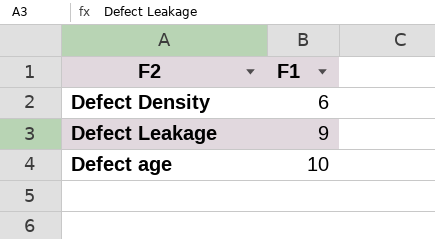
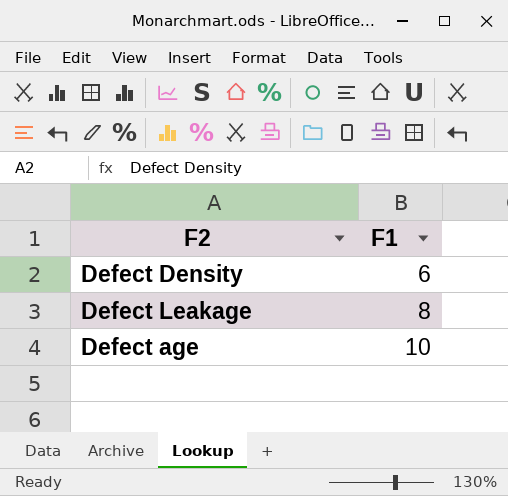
Defect Leakage | F1: 9 -> 8

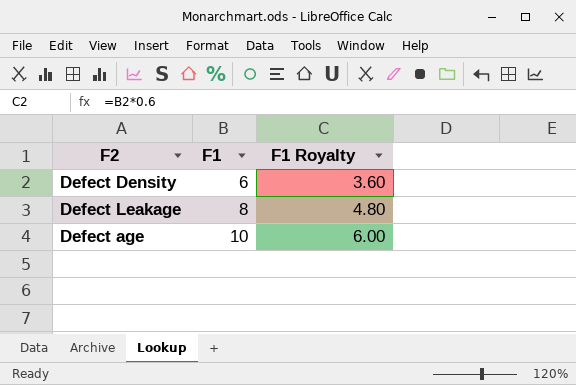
column F1 Royalty | formula: none -> [F1] * 0.6

